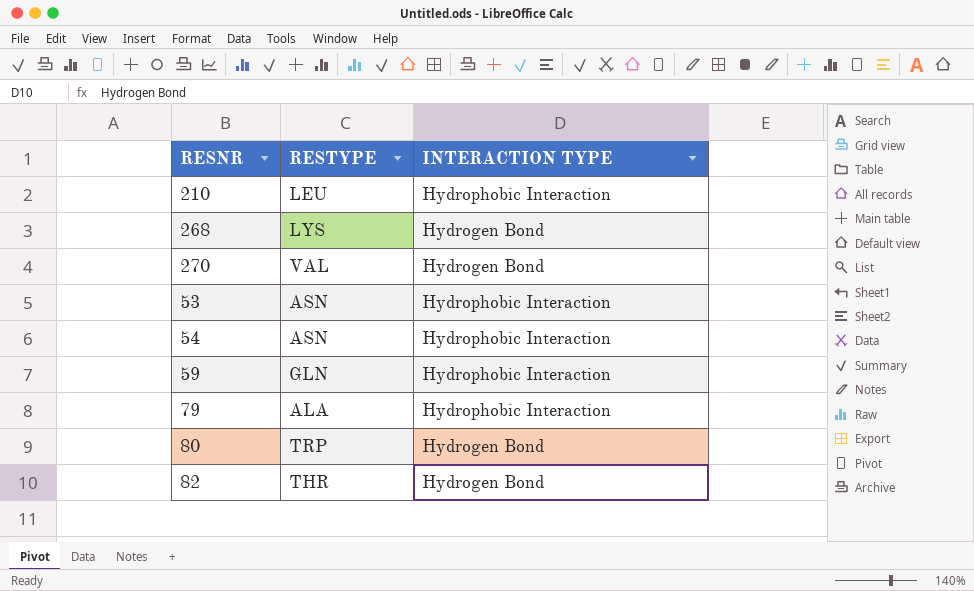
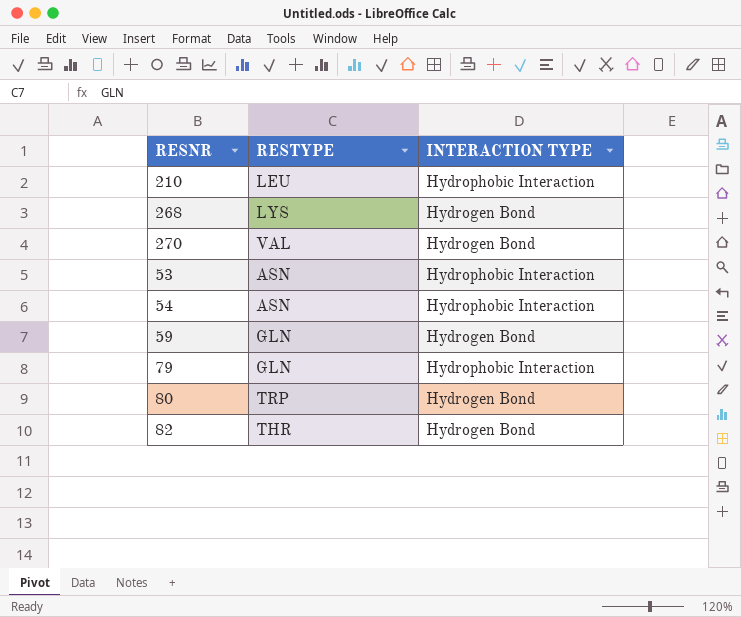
59 | INTERACTION TYPE: Hydrophobic Interaction -> Hydrogen Bond
79 | RESTYPE: ALA -> GLN

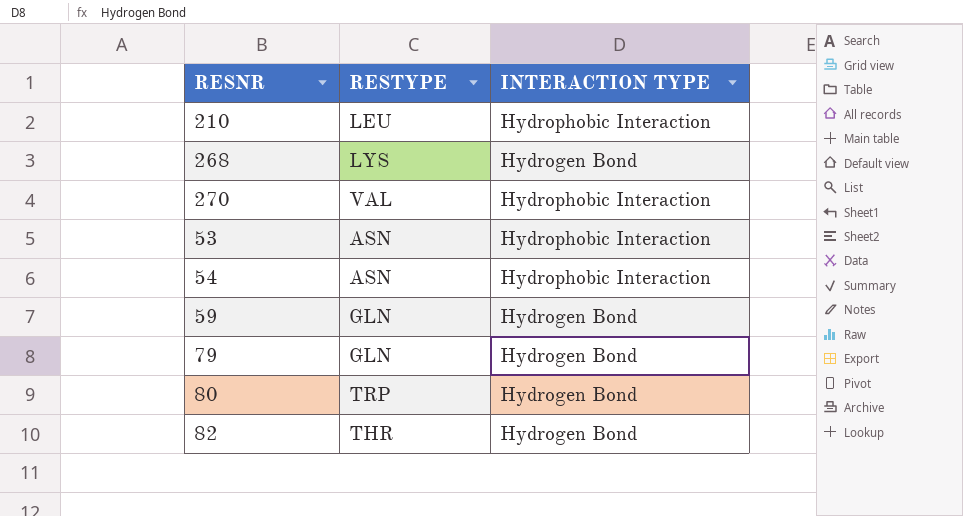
270 | INTERACTION TYPE: Hydrogen Bond -> Hydrophobic Interaction
79 | INTERACTION TYPE: Hydrophobic Interaction -> Hydrogen Bond

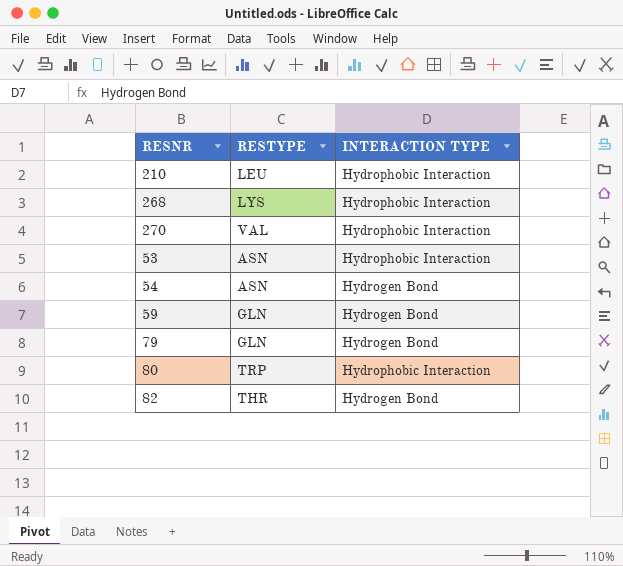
268 | INTERACTION TYPE: Hydrogen Bond -> Hydrophobic Interaction
54 | INTERACTION TYPE: Hydrophobic Interaction -> Hydrogen Bond
80 | INTERACTION TYPE: Hydrogen Bond -> Hydrophobic Interaction

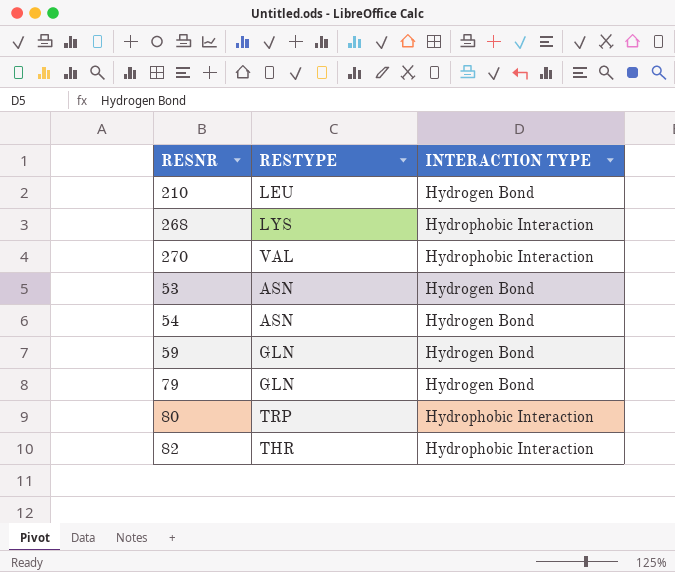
210 | INTERACTION TYPE: Hydrophobic Interaction -> Hydrogen Bond
53 | INTERACTION TYPE: Hydrophobic Interaction -> Hydrogen Bond
82 | INTERACTION TYPE: Hydrogen Bond -> Hydrophobic Interaction

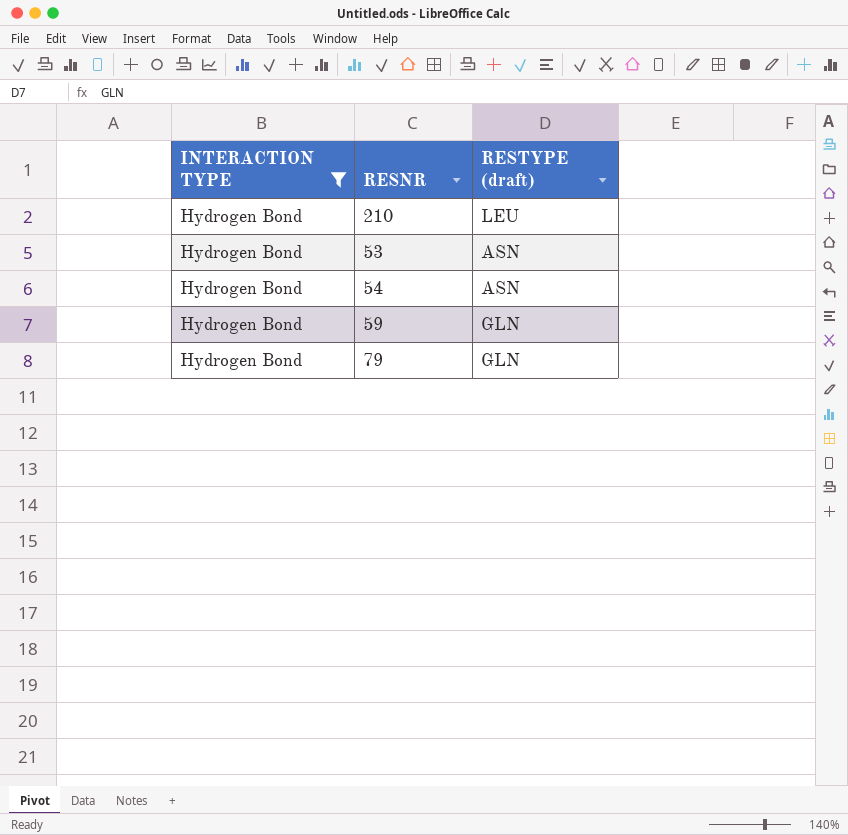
filter: none -> INTERACTION TYPE = Hydrogen Bond
column INTERACTION TYPE | position: 3 -> 1
column name: RESTYPE -> RESTYPE (draft)

